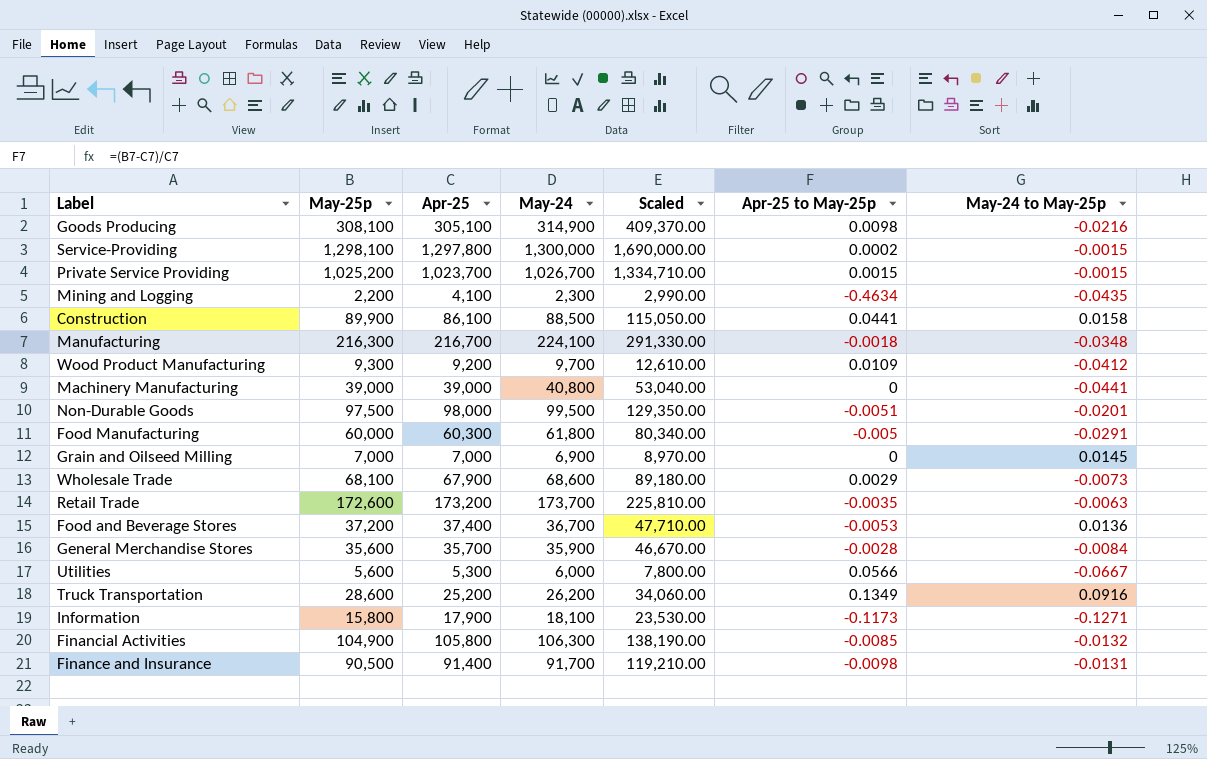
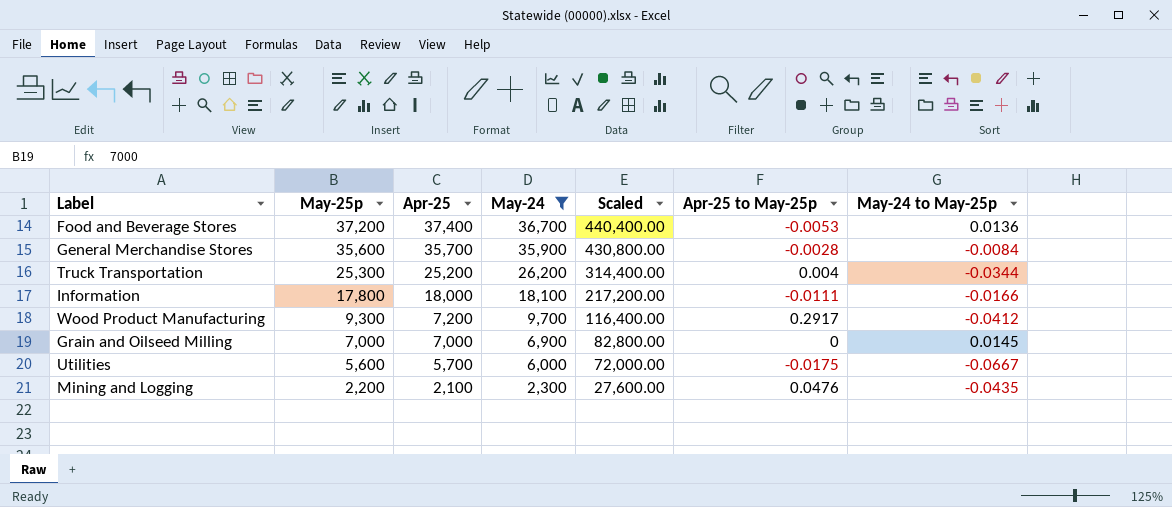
filter: none -> May-24 <= 36,700
row order: none -> May-25p descending
column Scaled | formula: [May-24] * 1.3 -> [May-24] * 12
Truck Transportation | May-25p: 28,600 -> 25,300
Truck Transportation | Apr-25 to May-25p: 0.1349 -> 0.004
Truck Transportation | May-24 to May-25p: 0.0916 -> -0.0344
Information | May-25p: 15,800 -> 17,800
Information | Apr-25: 17,900 -> 18,000
Information | Apr-25 to May-25p: -0.1173 -> -0.0111
Information | May-24 to May-25p: -0.1271 -> -0.0166
Wood Product Manufacturing | Apr-25: 9,200 -> 7,200
Wood Product Manufacturing | Apr-25 to May-25p: 0.0109 -> 0.2917
Utilities | Apr-25: 5,300 -> 5,700
Utilities | Apr-25 to May-25p: 0.0566 -> -0.0175
Mining and Logging | Apr-25: 4,100 -> 2,100
Mining and Logging | Apr-25 to May-25p: -0.4634 -> 0.0476

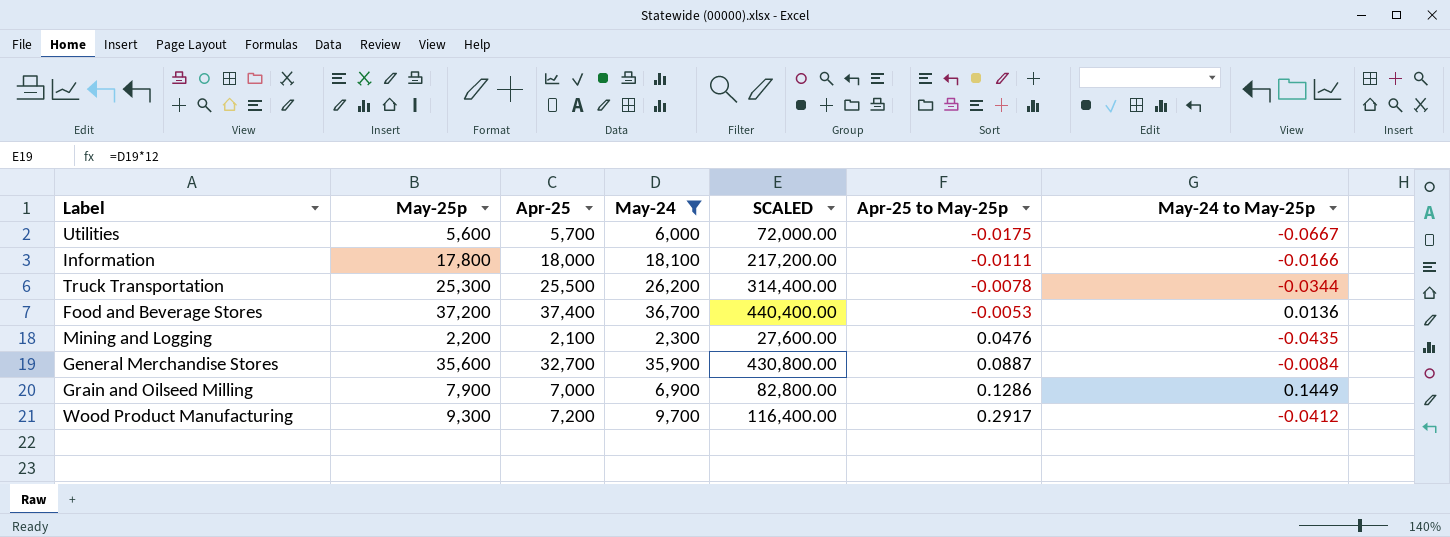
row order: May-25p descending -> Apr-25 to May-25p ascending
column name: Scaled -> SCALED
Truck Transportation | Apr-25: 25,200 -> 25,500
Truck Transportation | Apr-25 to May-25p: 0.004 -> -0.0078
General Merchandise Stores | Apr-25: 35,700 -> 32,700
General Merchandise Stores | Apr-25 to May-25p: -0.0028 -> 0.0887
Grain and Oilseed Milling | May-25p: 7,000 -> 7,900
Grain and Oilseed Milling | Apr-25 to May-25p: 0 -> 0.1286
Grain and Oilseed Milling | May-24 to May-25p: 0.0145 -> 0.1449

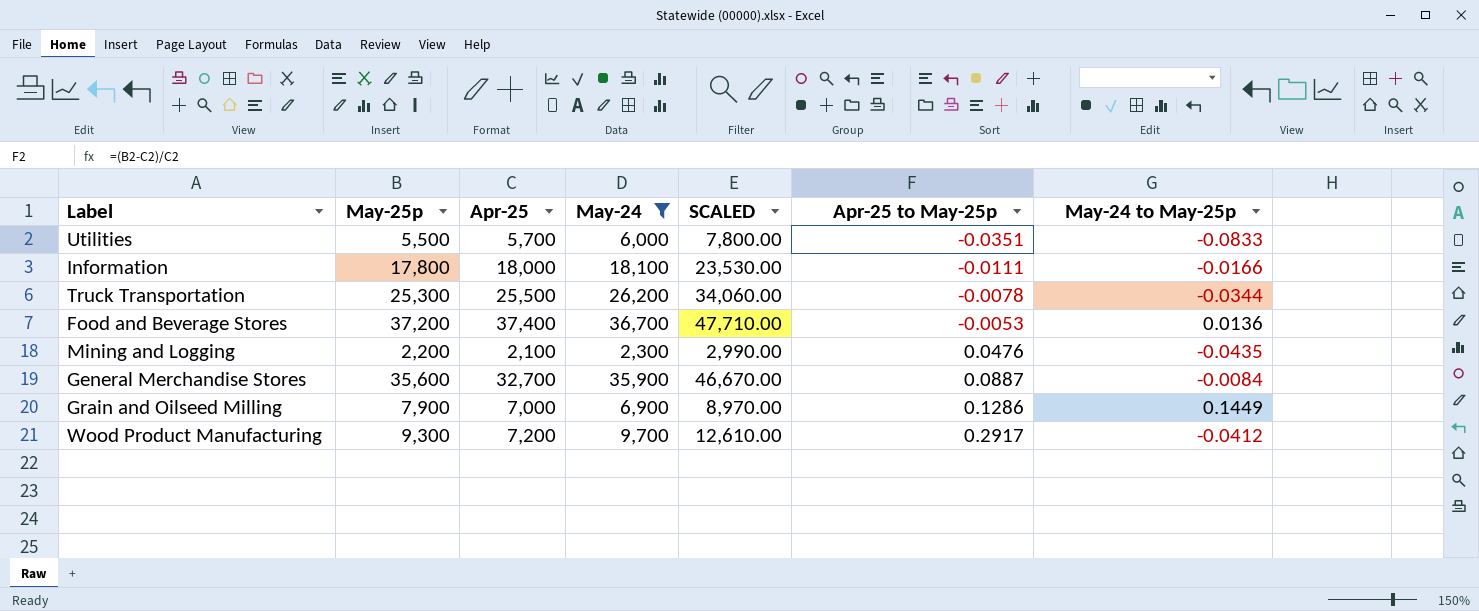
column SCALED | formula: [May-24] * 12 -> [May-24] * 1.3
Utilities | May-25p: 5,600 -> 5,500
Utilities | Apr-25 to May-25p: -0.0175 -> -0.0351
Utilities | May-24 to May-25p: -0.0667 -> -0.0833

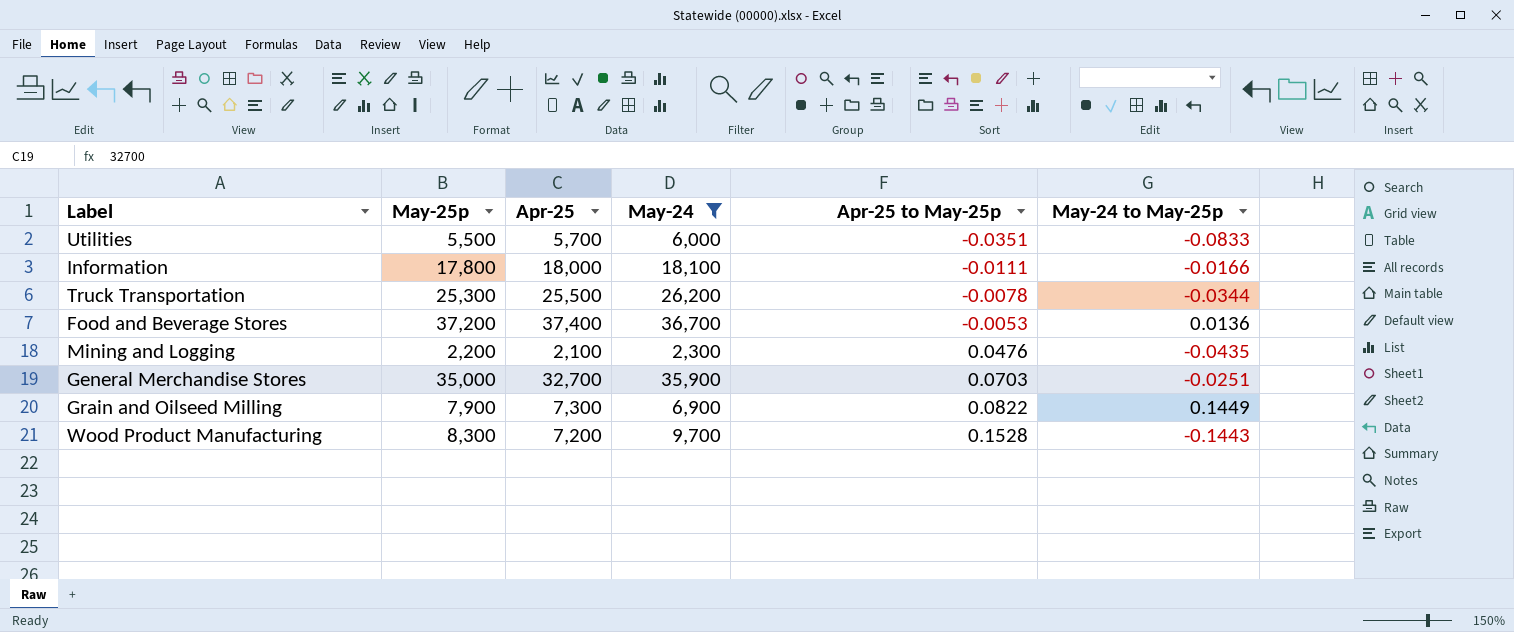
column SCALED | formula: [May-24] * 1.3 -> none
General Merchandise Stores | May-25p: 35,600 -> 35,000
General Merchandise Stores | Apr-25 to May-25p: 0.0887 -> 0.0703
General Merchandise Stores | May-24 to May-25p: -0.0084 -> -0.0251
Grain and Oilseed Milling | Apr-25: 7,000 -> 7,300
Grain and Oilseed Milling | Apr-25 to May-25p: 0.1286 -> 0.0822
Wood Product Manufacturing | May-25p: 9,300 -> 8,300
Wood Product Manufacturing | Apr-25 to May-25p: 0.2917 -> 0.1528
Wood Product Manufacturing | May-24 to May-25p: -0.0412 -> -0.1443

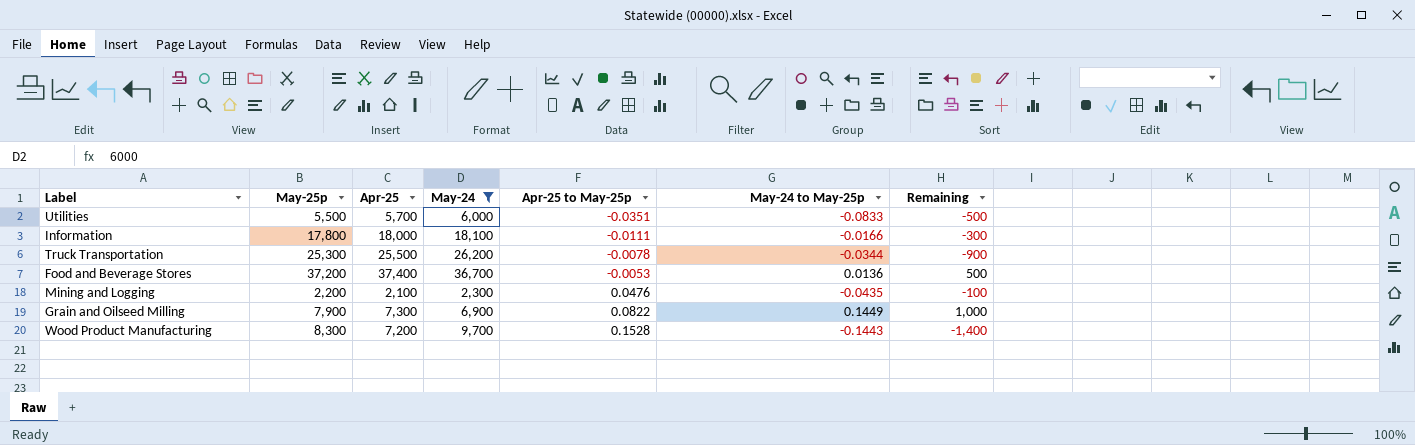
column Remaining | formula: none -> [May-25p] - [May-24]
row General Merchandise Stores: 35,000 | 32,700 | 35,900 | 0.0703 | -0.0251 -> none

